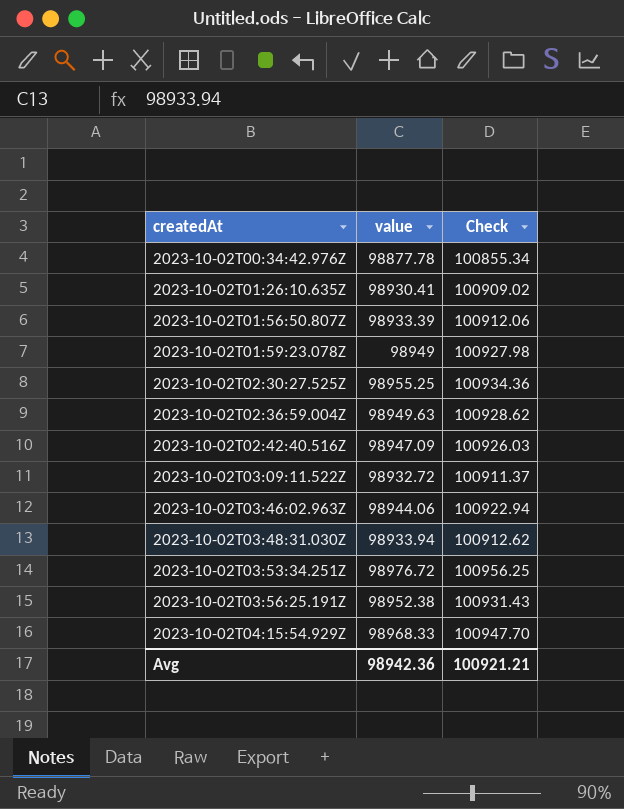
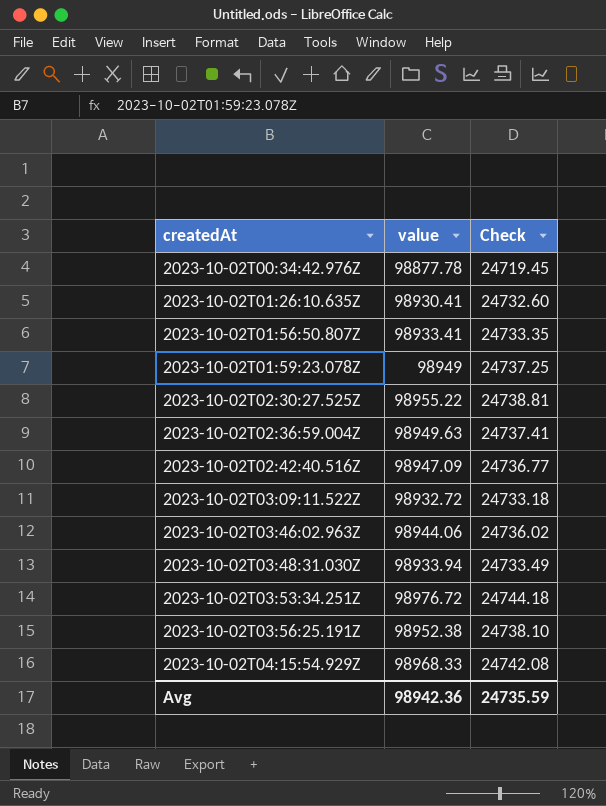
column Check | formula: [value] * 1.02 -> [value] * 0.25
2023-10-02T01:56:50.807Z | value: 98933.39 -> 98933.41
2023-10-02T02:30:27.525Z | value: 98955.25 -> 98955.22
Avg | Check: 100921.21 -> 24735.59

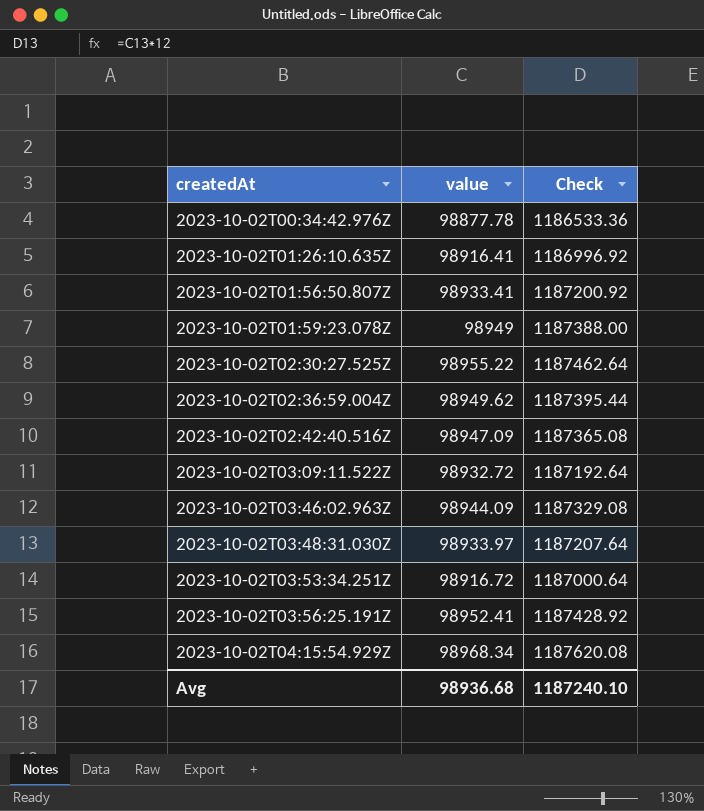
column Check | formula: [value] * 0.25 -> [value] * 12
2023-10-02T01:26:10.635Z | value: 98930.41 -> 98916.41
2023-10-02T02:36:59.004Z | value: 98949.63 -> 98949.62
2023-10-02T03:46:02.963Z | value: 98944.06 -> 98944.09
2023-10-02T03:48:31.030Z | value: 98933.94 -> 98933.97
2023-10-02T03:53:34.251Z | value: 98976.72 -> 98916.72
2023-10-02T03:56:25.191Z | value: 98952.38 -> 98952.41
2023-10-02T04:15:54.929Z | value: 98968.33 -> 98968.34
Avg | value: 98942.36 -> 98936.68
Avg | Check: 24735.59 -> 1187240.10

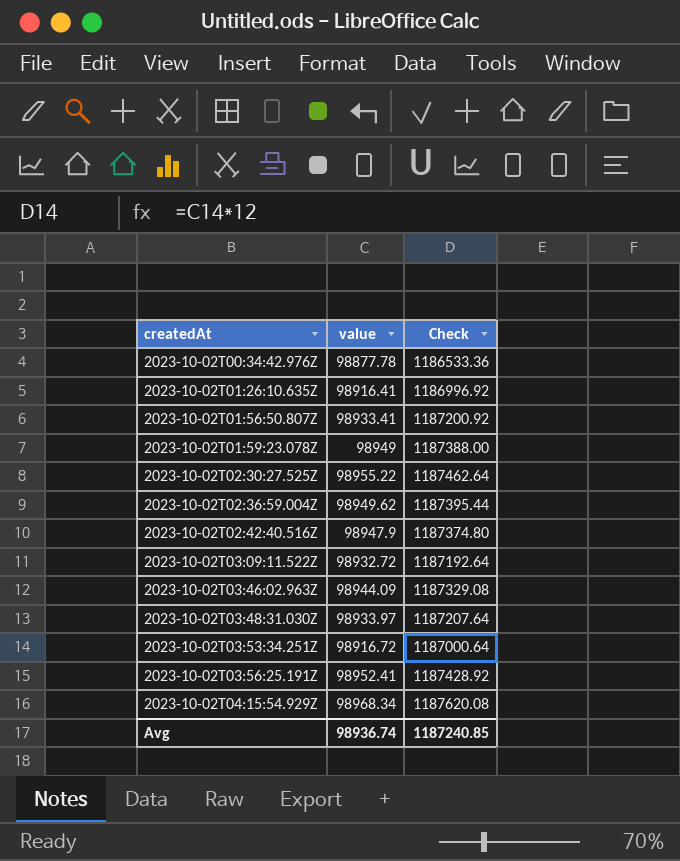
2023-10-02T02:42:40.516Z | value: 98947.09 -> 98947.9
2023-10-02T02:42:40.516Z | Check: 1187365.08 -> 1187374.80
Avg | value: 98936.68 -> 98936.74
Avg | Check: 1187240.10 -> 1187240.85

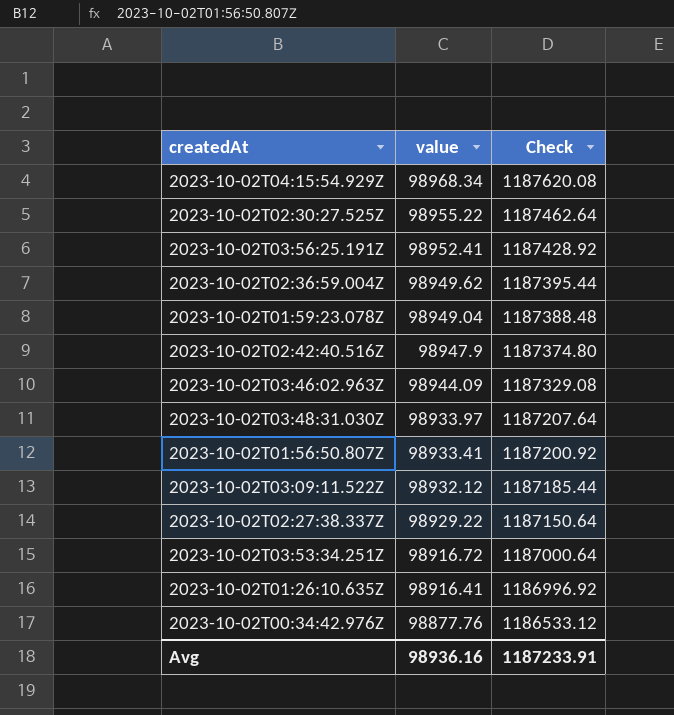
row order: createdAt ascending -> value descending
2023-10-02T01:59:23.078Z | value: 98949 -> 98949.04
2023-10-02T01:59:23.078Z | Check: 1187388.00 -> 1187388.48
2023-10-02T03:09:11.522Z | value: 98932.72 -> 98932.12
2023-10-02T03:09:11.522Z | Check: 1187192.64 -> 1187185.44
row 2023-10-02T02:27:38.337Z: none -> 98929.22 | 1187150.64
2023-10-02T00:34:42.976Z | value: 98877.78 -> 98877.76
2023-10-02T00:34:42.976Z | Check: 1186533.36 -> 1186533.12
Avg | value: 98936.74 -> 98936.16
Avg | Check: 1187240.85 -> 1187233.91

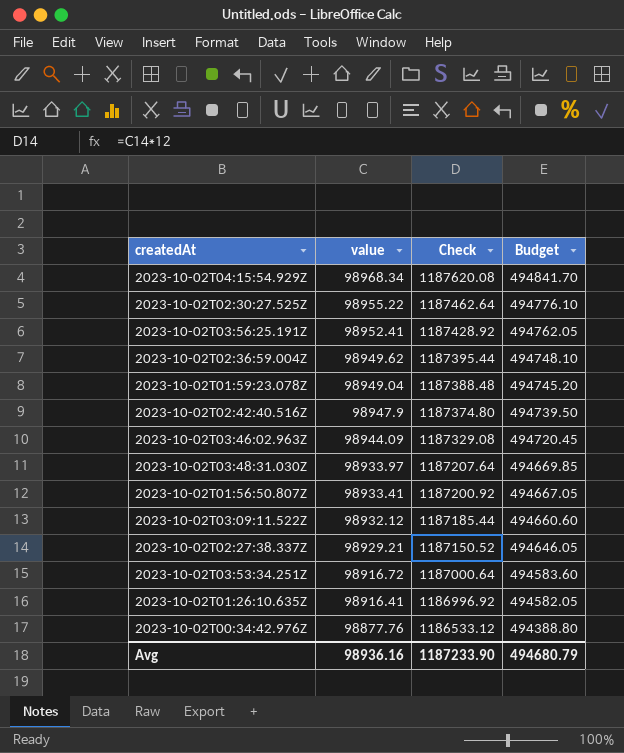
column Budget | formula: none -> [value] * 5
2023-10-02T02:27:38.337Z | value: 98929.22 -> 98929.21
2023-10-02T02:27:38.337Z | Check: 1187150.64 -> 1187150.52
Avg | Check: 1187233.91 -> 1187233.90

